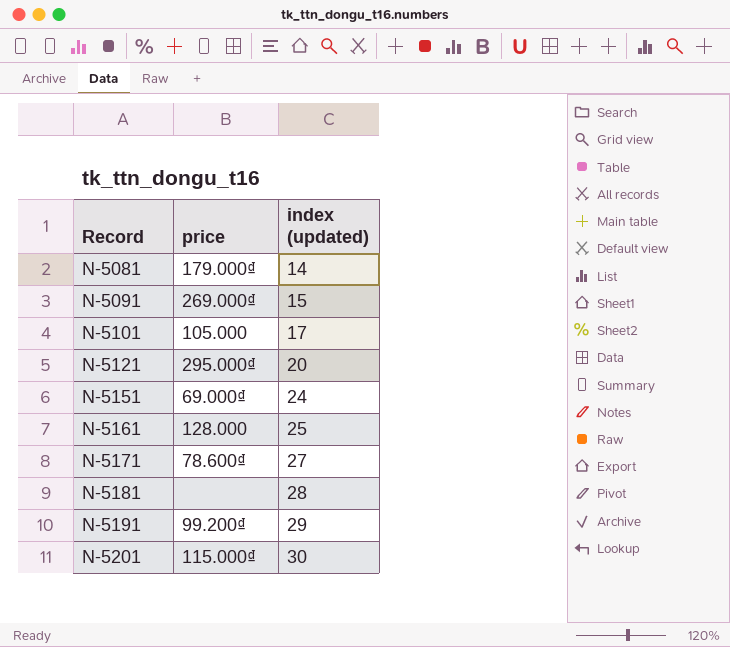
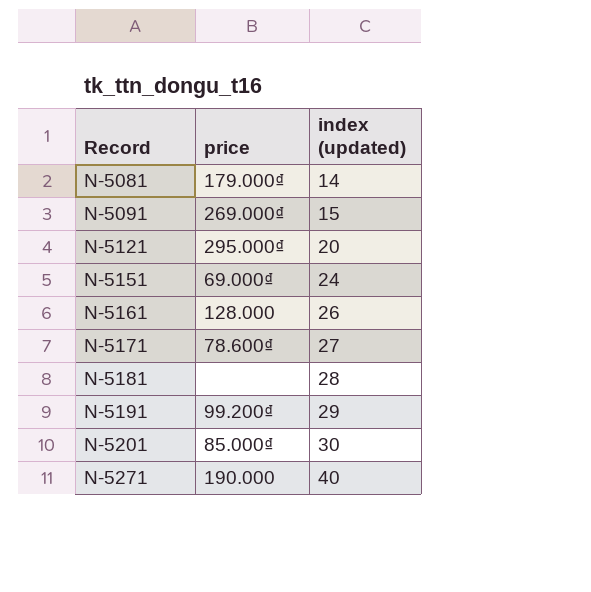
row N-5101: 105.000 | 17 -> none
N-5161 | index (updated): 25 -> 26
N-5201 | price: 115.000₫ -> 85.000₫
row N-5271: none -> 190.000 | 40

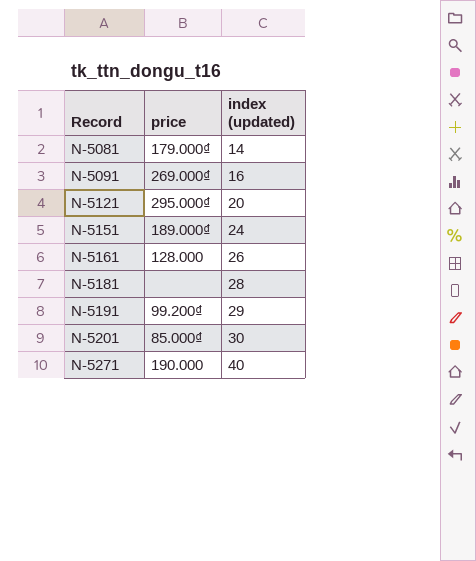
row N-5171: 78.600₫ | 27 -> none
N-5091 | index (updated): 15 -> 16
N-5151 | price: 69.000₫ -> 189.000₫

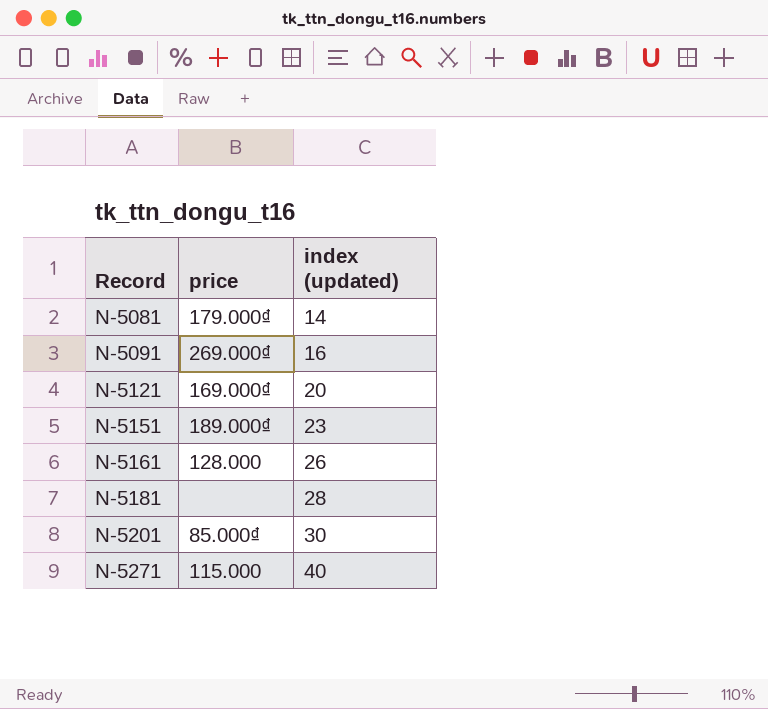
row N-5191: 99.200₫ | 29 -> none
N-5121 | price: 295.000₫ -> 169.000₫
N-5151 | index (updated): 24 -> 23
N-5271 | price: 190.000 -> 115.000

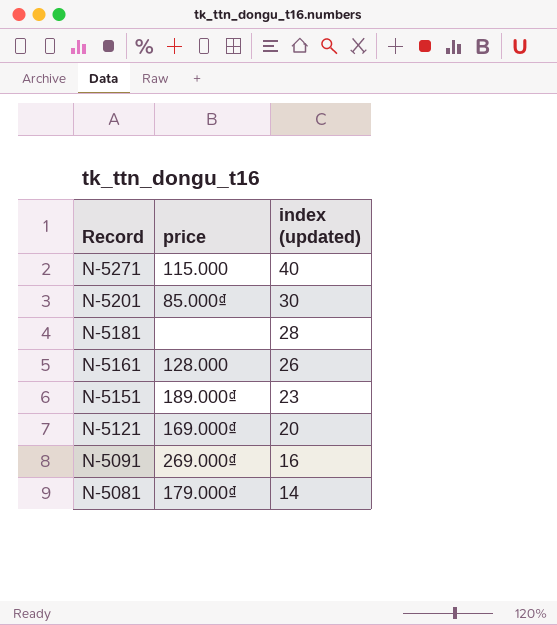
row order: Record ascending -> Record descending

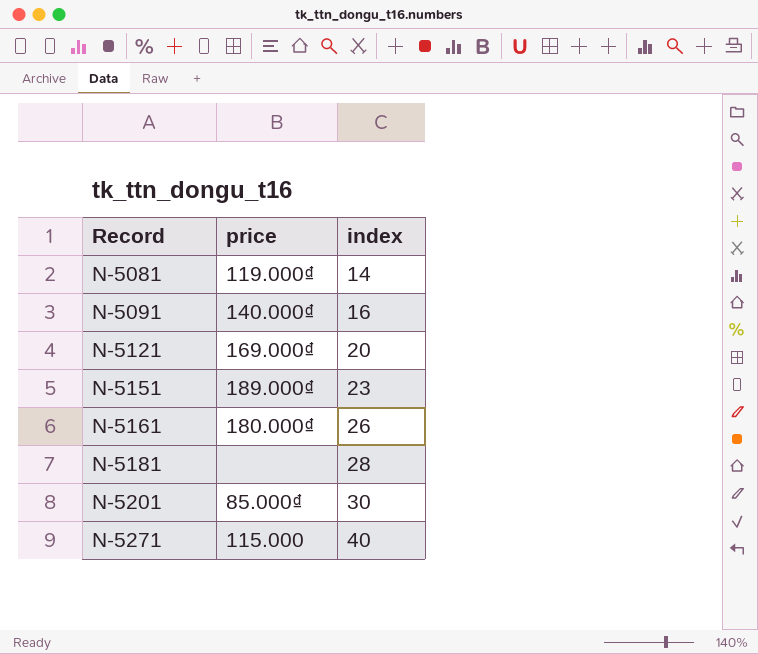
row order: Record descending -> Record ascending
column name: index (updated) -> index
N-5081 | price: 179.000₫ -> 119.000₫
N-5091 | price: 269.000₫ -> 140.000₫
N-5161 | price: 128.000 -> 180.000₫

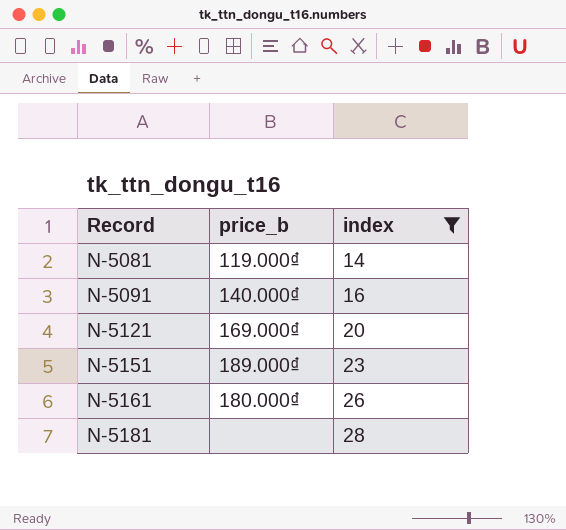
filter: none -> index <= 28
column name: price -> price_b

